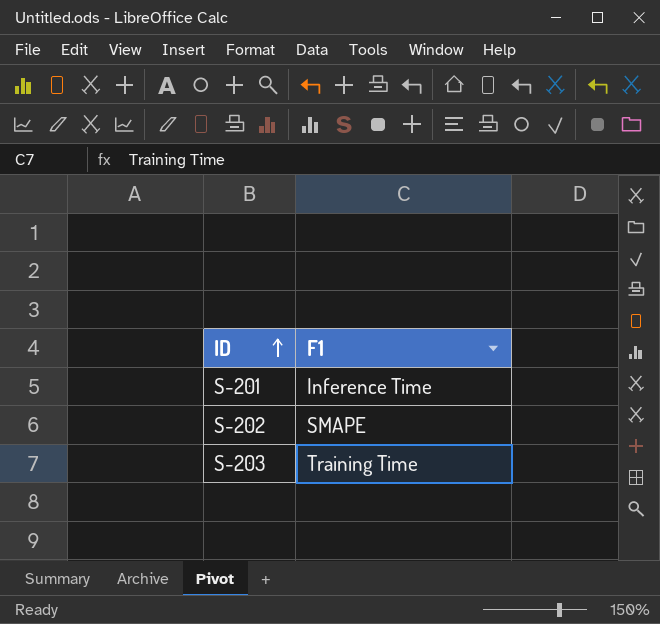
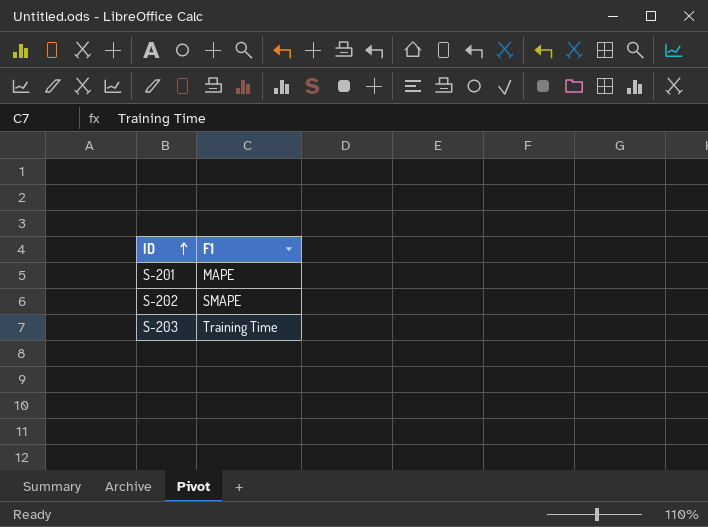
S-201 | F1: Inference Time -> MAPE

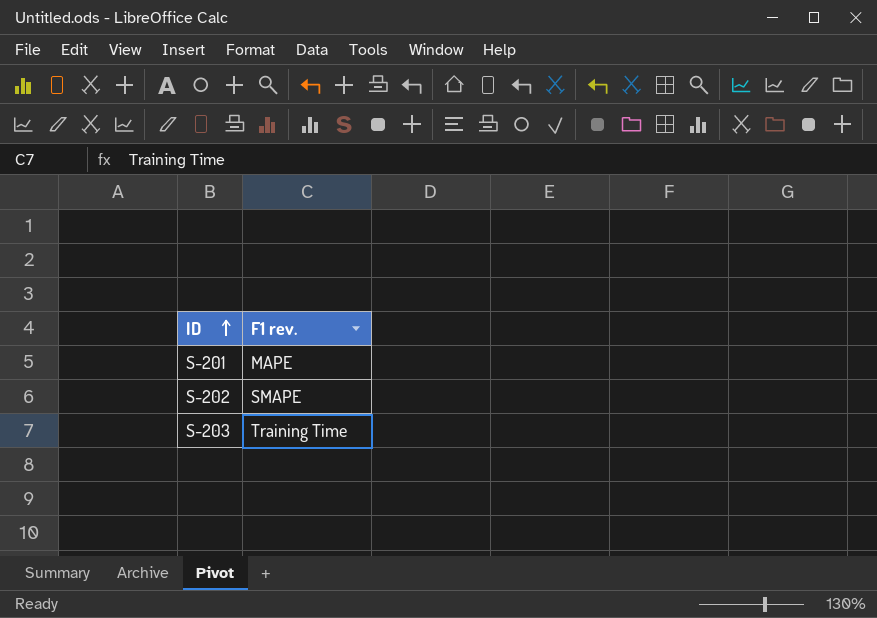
column name: F1 -> F1 rev.

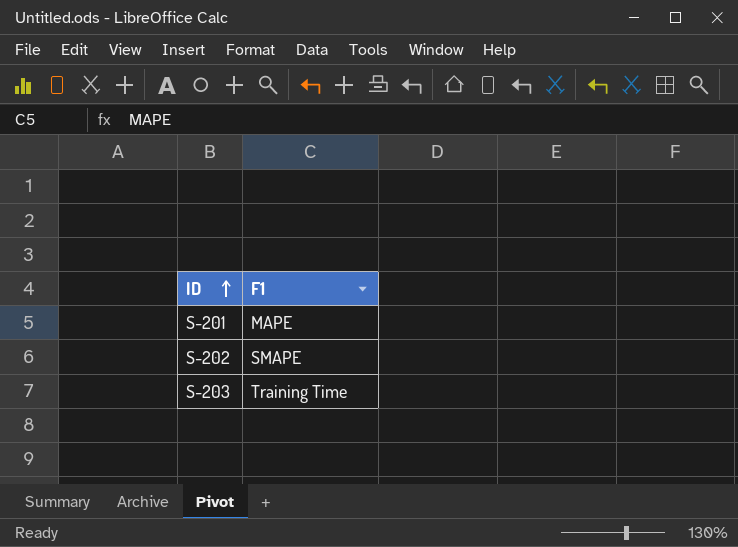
column name: F1 rev. -> F1

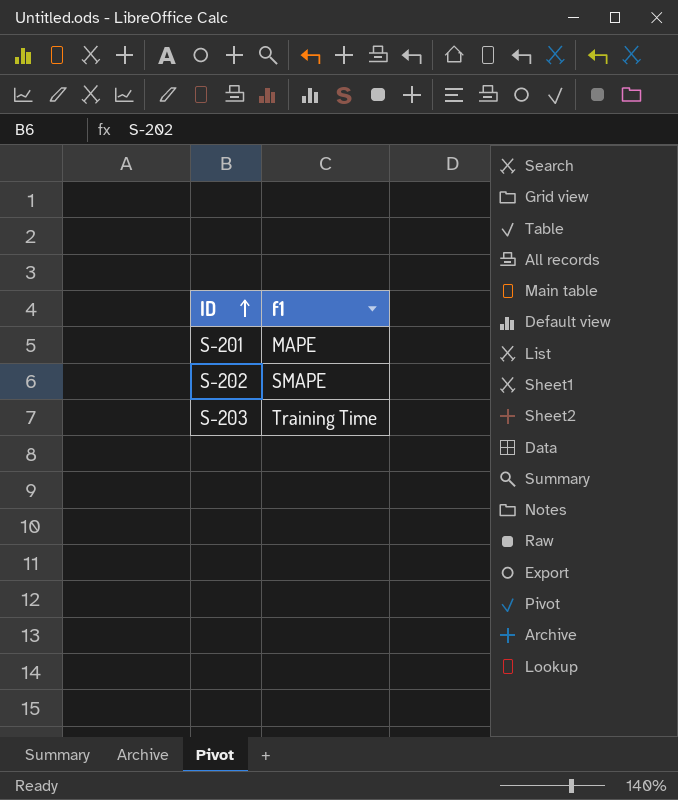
column name: F1 -> f1

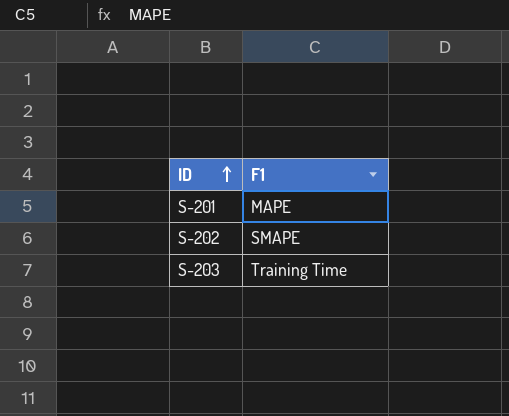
column name: f1 -> F1

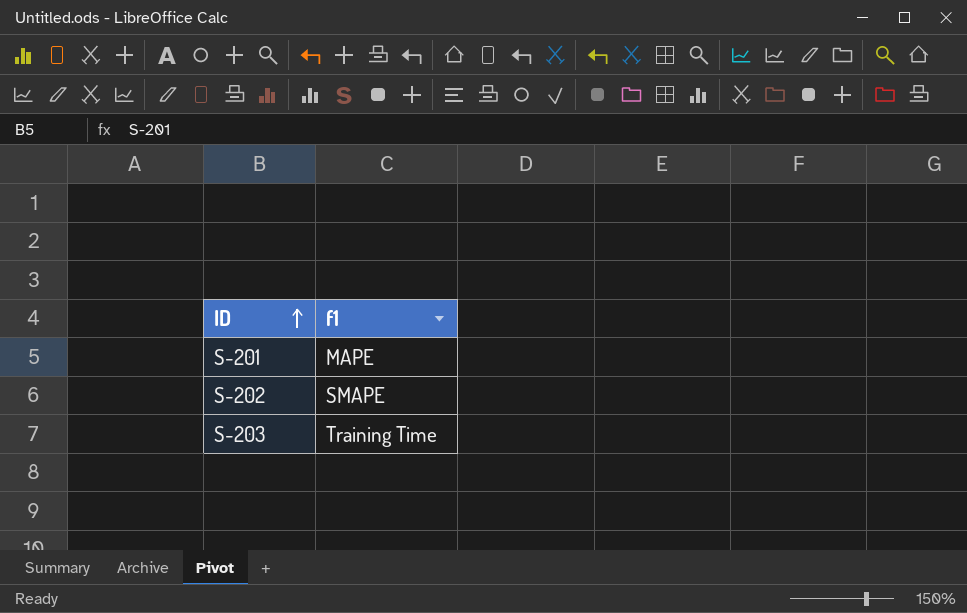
column name: F1 -> f1

